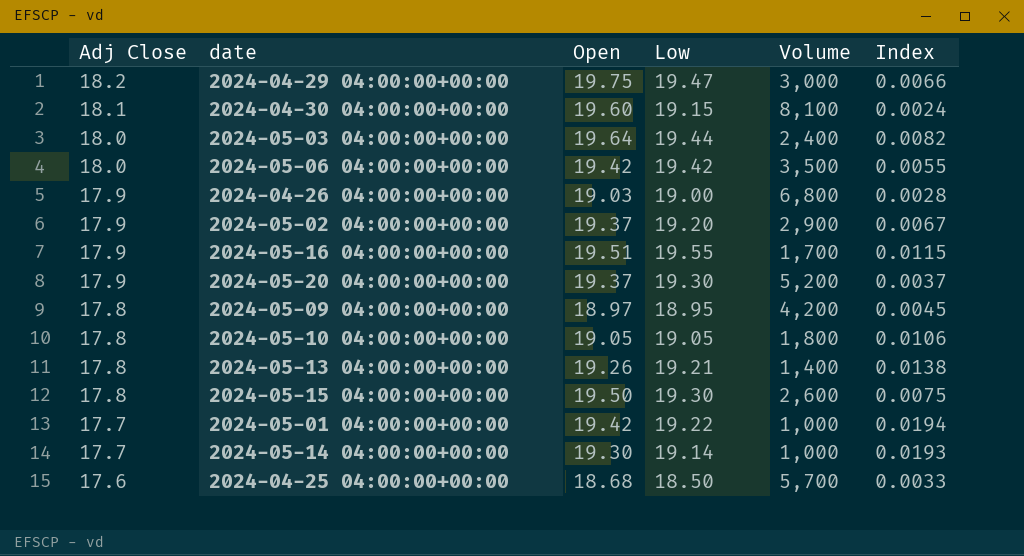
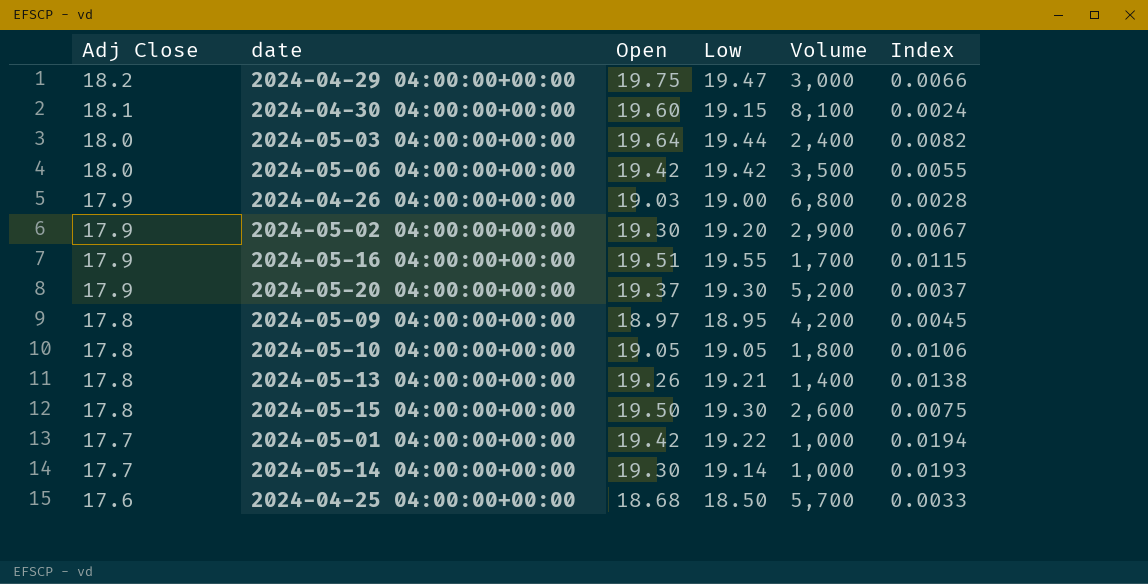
2024-05-02 04:00:00+00:00 | Open: 19.37 -> 19.30

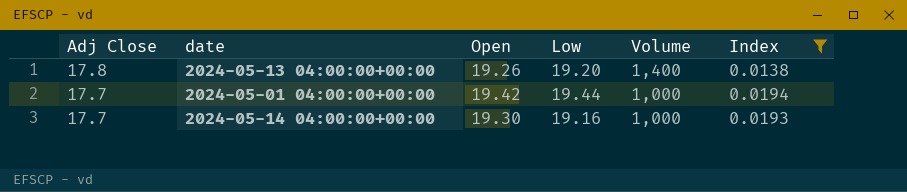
filter: none -> Index >= 0.0138
2024-05-13 04:00:00+00:00 | Low: 19.21 -> 19.20
2024-05-01 04:00:00+00:00 | Low: 19.22 -> 19.44
2024-05-14 04:00:00+00:00 | Low: 19.14 -> 19.16

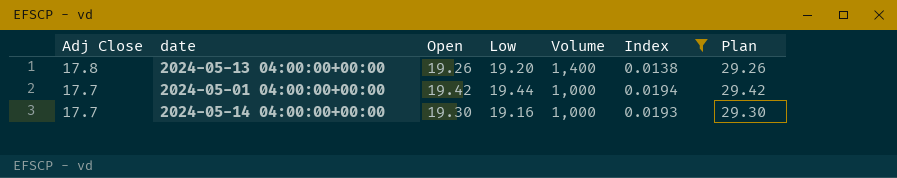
column Plan | formula: none -> [Open] + 10

